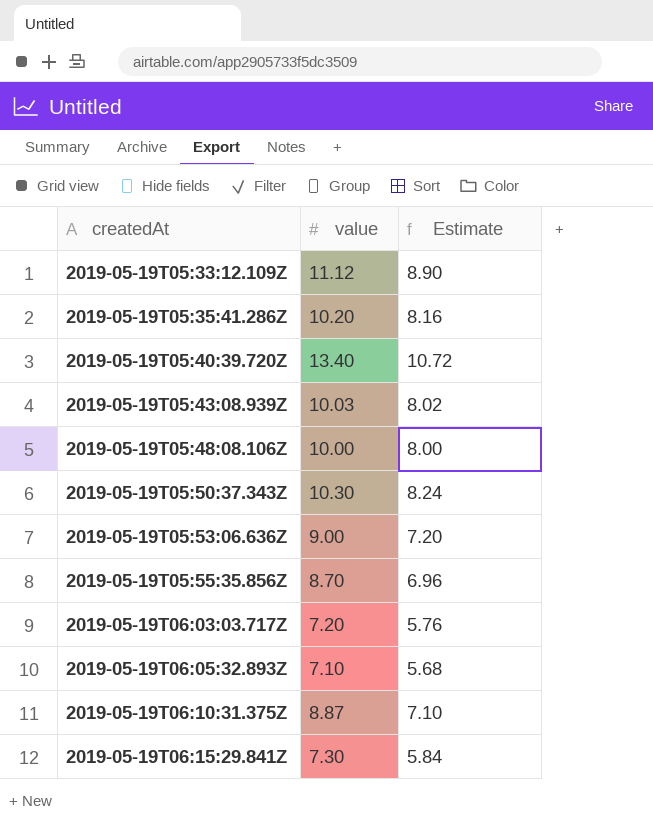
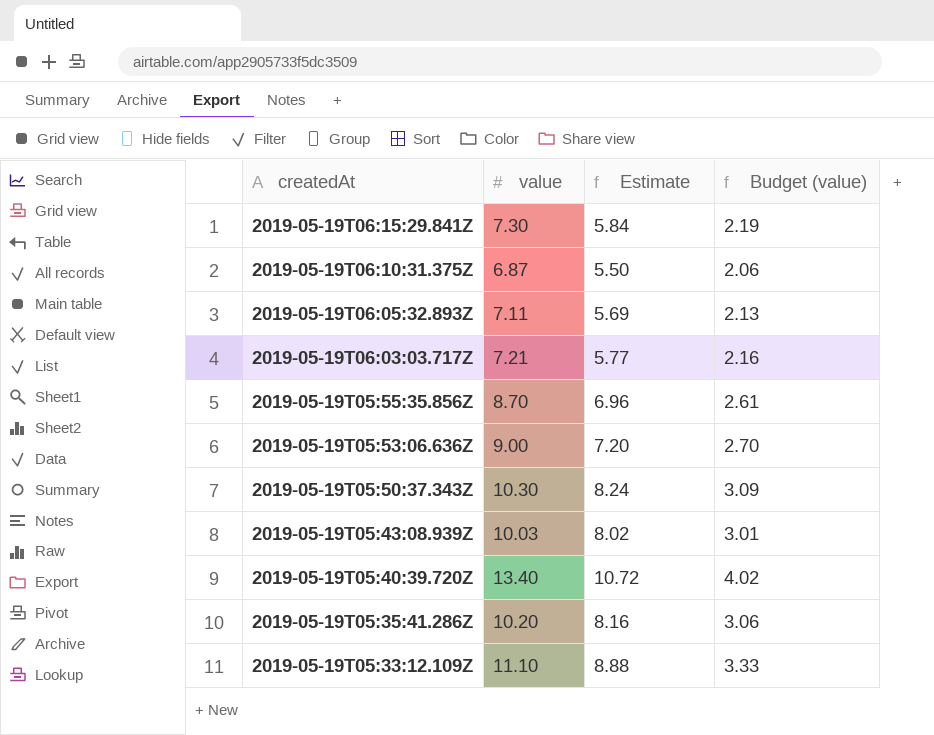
row order: createdAt ascending -> createdAt descending
column Budget (value) | formula: none -> [value] * 0.3
row 2019-05-19T05:48:08.106Z: 10.00 | 8.00 -> none
2019-05-19T06:10:31.375Z | value: 8.87 -> 6.87
2019-05-19T06:10:31.375Z | Estimate: 7.10 -> 5.50
2019-05-19T06:05:32.893Z | value: 7.10 -> 7.11
2019-05-19T06:05:32.893Z | Estimate: 5.68 -> 5.69
2019-05-19T06:03:03.717Z | value: 7.20 -> 7.21
2019-05-19T06:03:03.717Z | Estimate: 5.76 -> 5.77
2019-05-19T05:33:12.109Z | value: 11.12 -> 11.10
2019-05-19T05:33:12.109Z | Estimate: 8.90 -> 8.88

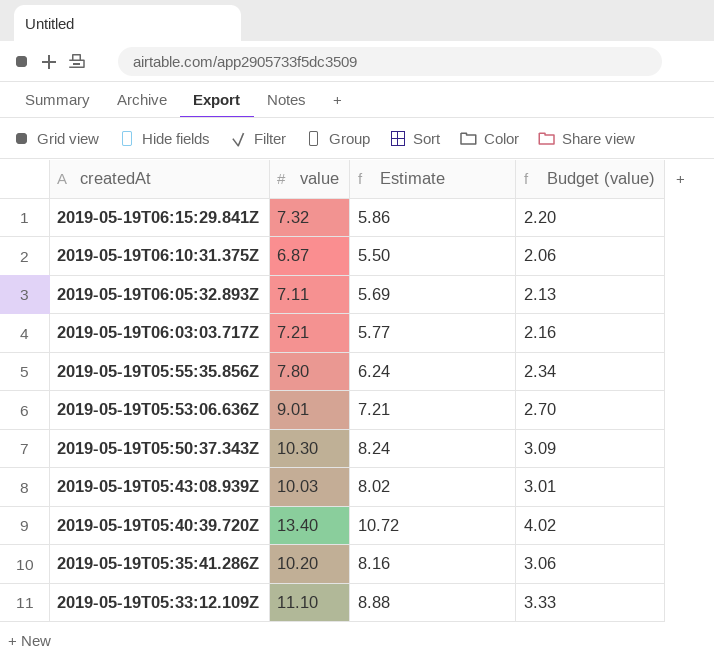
2019-05-19T06:15:29.841Z | value: 7.30 -> 7.32
2019-05-19T06:15:29.841Z | Estimate: 5.84 -> 5.86
2019-05-19T06:15:29.841Z | Budget (value): 2.19 -> 2.20
2019-05-19T05:55:35.856Z | value: 8.70 -> 7.80
2019-05-19T05:55:35.856Z | Estimate: 6.96 -> 6.24
2019-05-19T05:55:35.856Z | Budget (value): 2.61 -> 2.34
2019-05-19T05:53:06.636Z | value: 9.00 -> 9.01
2019-05-19T05:53:06.636Z | Estimate: 7.20 -> 7.21

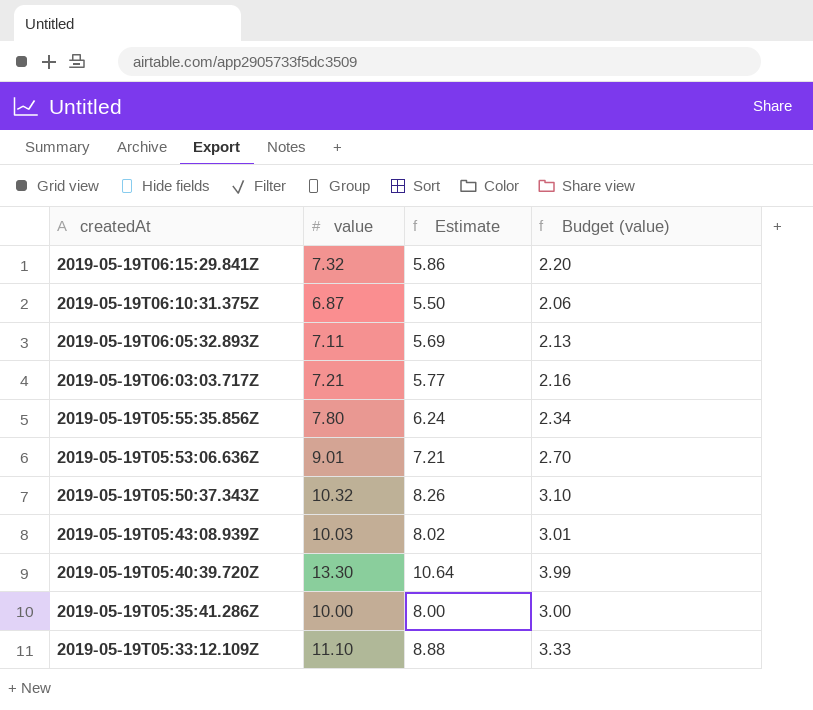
2019-05-19T05:50:37.343Z | value: 10.30 -> 10.32
2019-05-19T05:50:37.343Z | Estimate: 8.24 -> 8.26
2019-05-19T05:50:37.343Z | Budget (value): 3.09 -> 3.10
2019-05-19T05:40:39.720Z | value: 13.40 -> 13.30
2019-05-19T05:40:39.720Z | Estimate: 10.72 -> 10.64
2019-05-19T05:40:39.720Z | Budget (value): 4.02 -> 3.99
2019-05-19T05:35:41.286Z | value: 10.20 -> 10.00
2019-05-19T05:35:41.286Z | Estimate: 8.16 -> 8.00
2019-05-19T05:35:41.286Z | Budget (value): 3.06 -> 3.00

